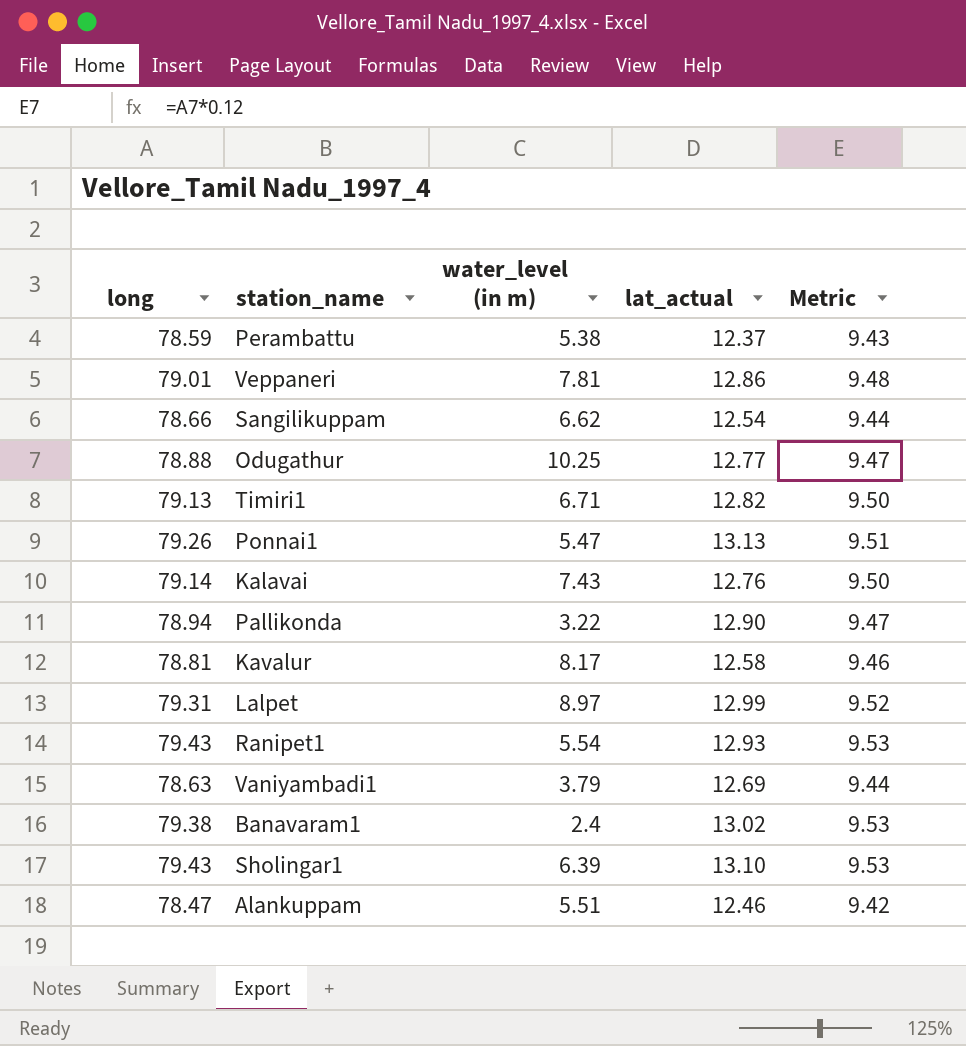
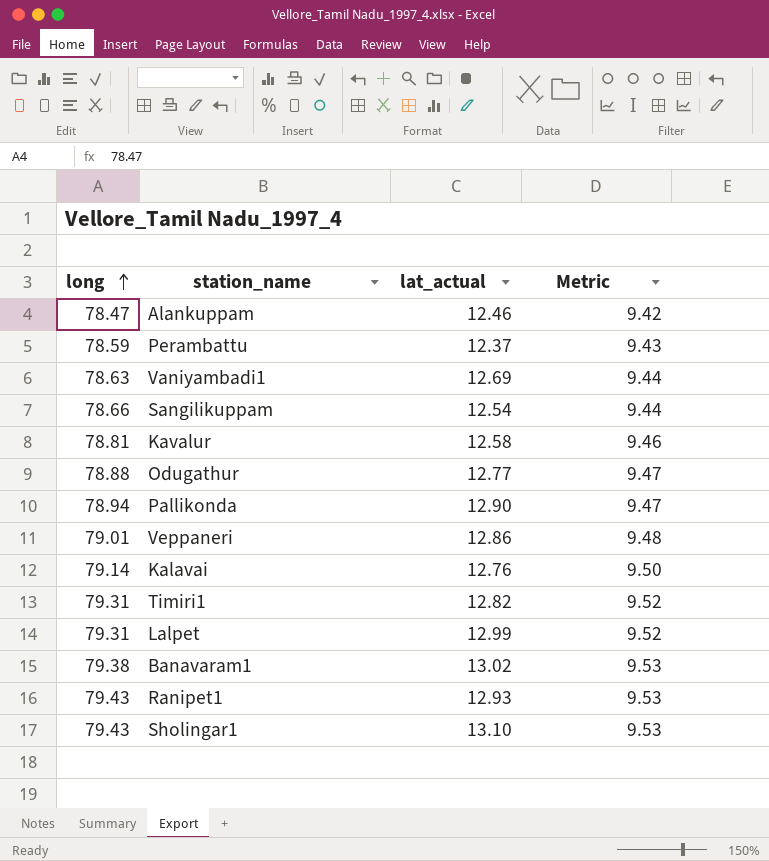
row order: none -> long ascending
column water_level (in m) | position: 3 -> none
row Ponnai1: 79.26 | 5.47 | 13.13 | 9.51 -> none
Timiri1 | long: 79.13 -> 79.31
Timiri1 | Metric: 9.50 -> 9.52

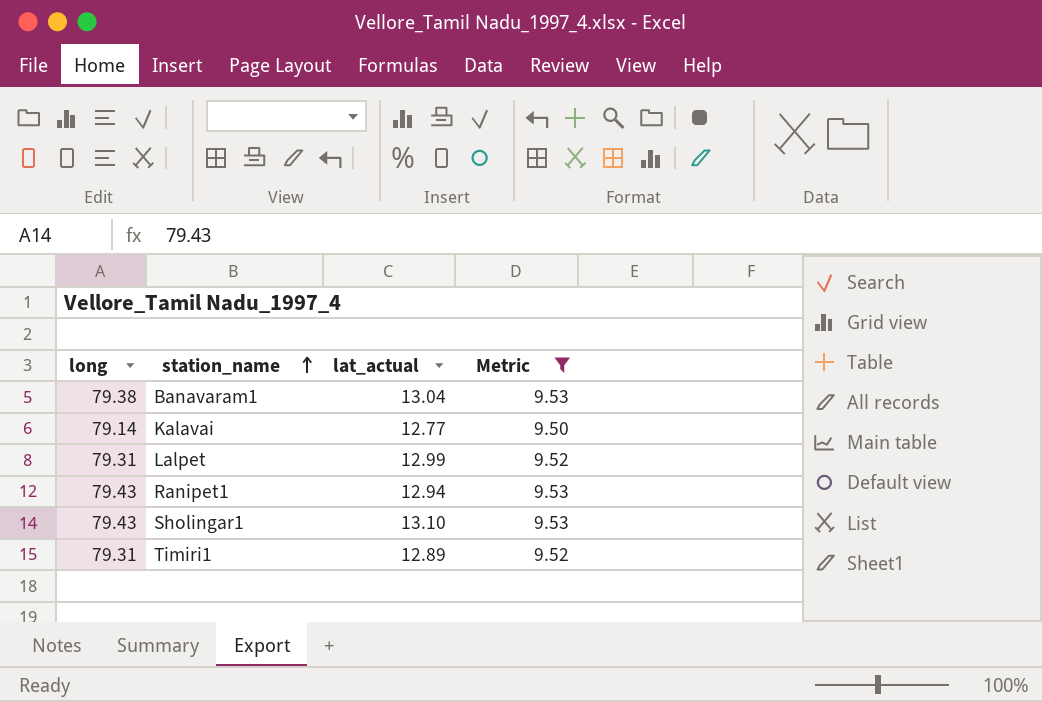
filter: none -> Metric >= 9.50
row order: long ascending -> station_name ascending
Banavaram1 | lat_actual: 13.02 -> 13.04
Kalavai | lat_actual: 12.76 -> 12.77
Ranipet1 | lat_actual: 12.93 -> 12.94
Timiri1 | lat_actual: 12.82 -> 12.89

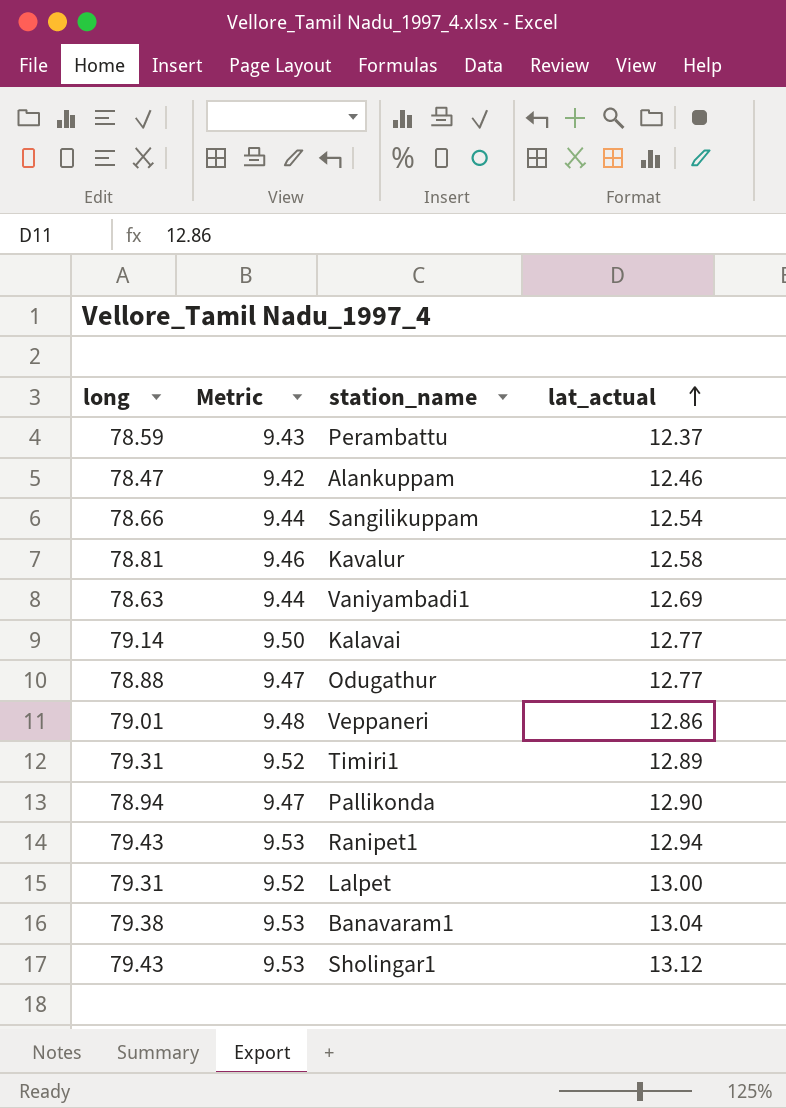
filter: Metric >= 9.50 -> none
row order: station_name ascending -> lat_actual ascending
column Metric | position: 4 -> 2
Lalpet | lat_actual: 12.99 -> 13.00
Sholingar1 | lat_actual: 13.10 -> 13.12

